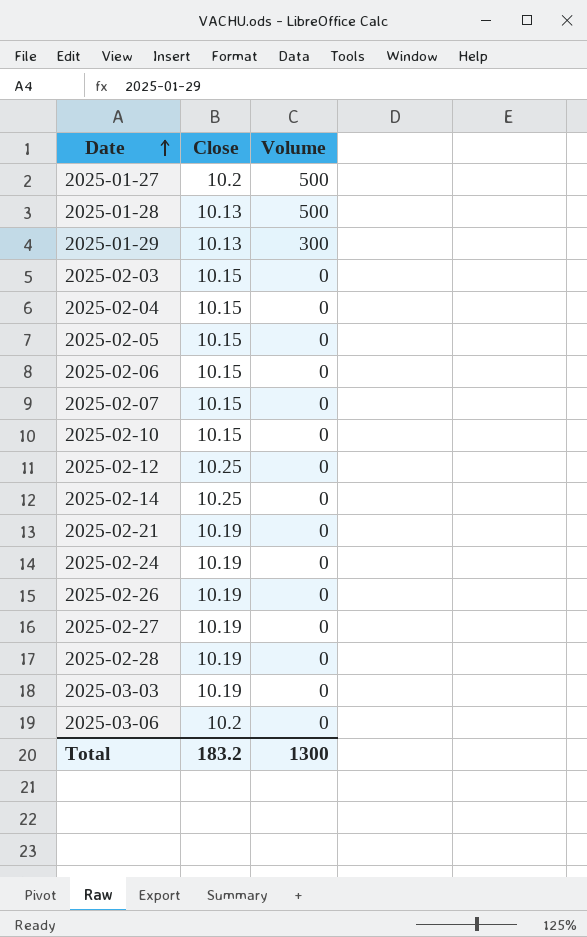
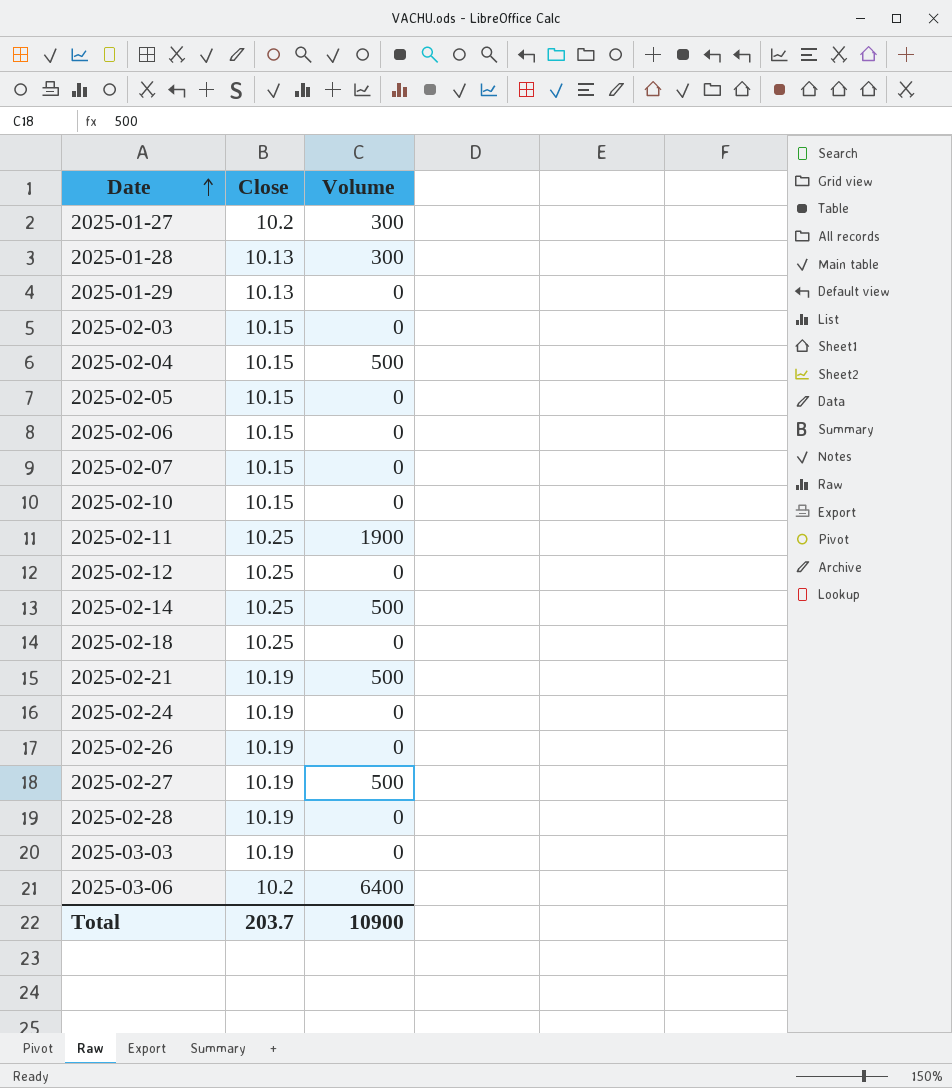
2025-01-27 | Volume: 500 -> 300
2025-01-28 | Volume: 500 -> 300
2025-01-29 | Volume: 300 -> 0
2025-02-04 | Volume: 0 -> 500
row 2025-02-11: none -> 10.25 | 1900
2025-02-14 | Volume: 0 -> 500
row 2025-02-18: none -> 10.25 | 0
2025-02-21 | Volume: 0 -> 500
2025-02-27 | Volume: 0 -> 500
2025-03-06 | Volume: 0 -> 6400
Total | Close: 183.2 -> 203.7
Total | Volume: 1300 -> 10900

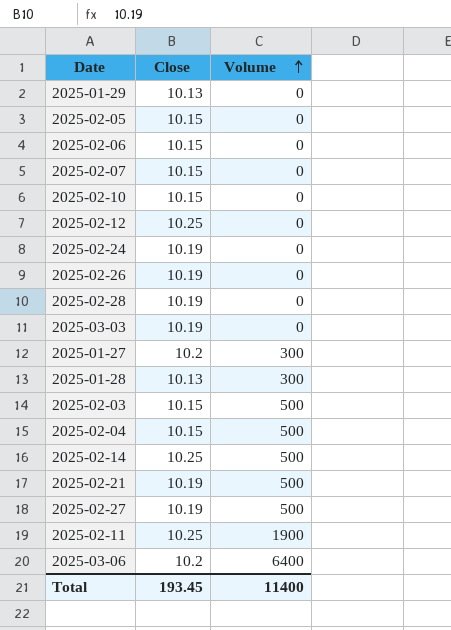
row order: Date ascending -> Volume ascending
row 2025-02-18: 10.25 | 0 -> none
2025-02-03 | Volume: 0 -> 500
Total | Close: 203.7 -> 193.45
Total | Volume: 10900 -> 11400

